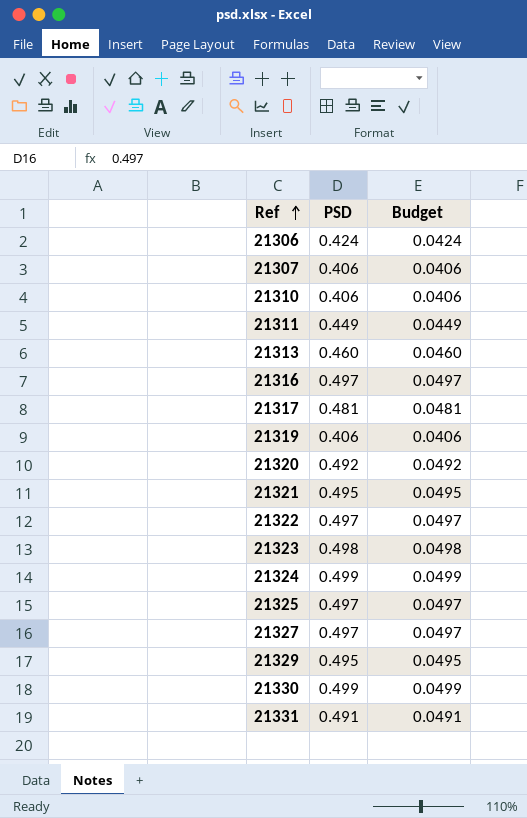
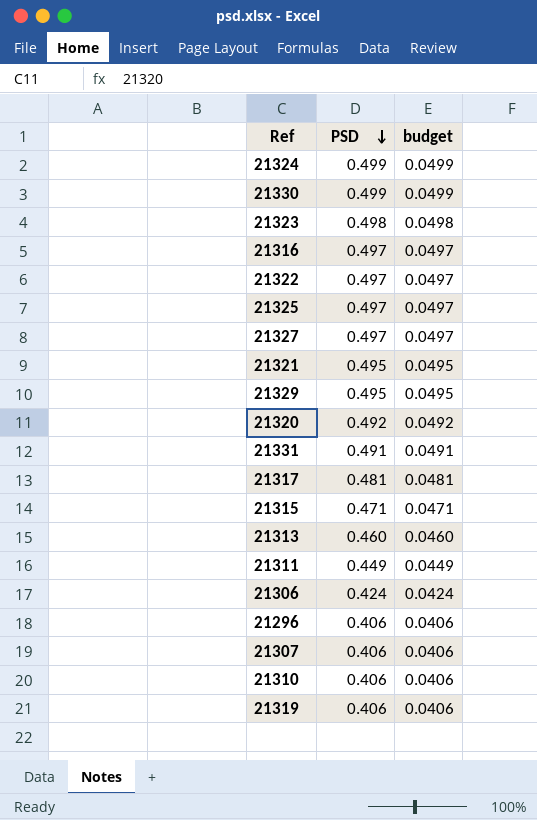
row order: Ref ascending -> PSD descending
column name: Budget -> budget
row 21315: none -> 0.471 | 0.0471
row 21296: none -> 0.406 | 0.0406

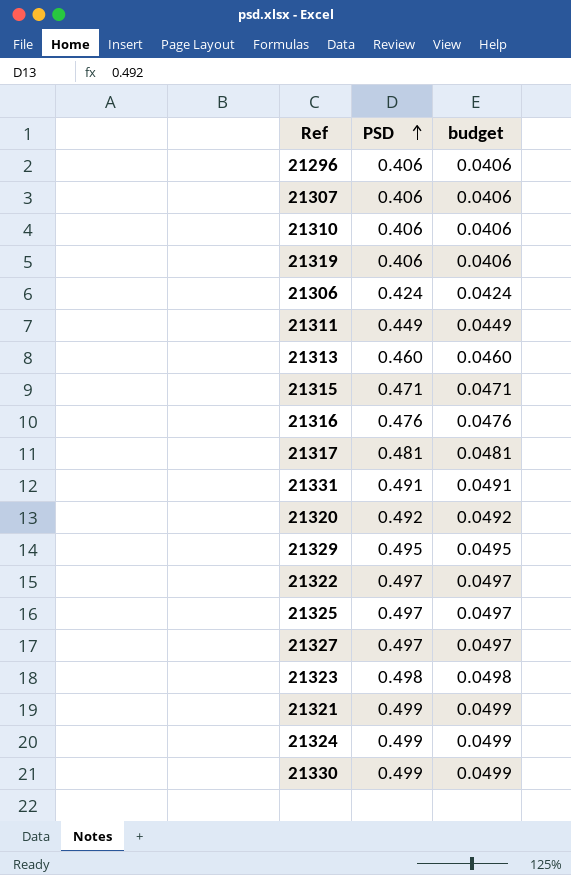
row order: PSD descending -> PSD ascending
21316 | PSD: 0.497 -> 0.476
21316 | budget: 0.0497 -> 0.0476
21321 | PSD: 0.495 -> 0.499
21321 | budget: 0.0495 -> 0.0499

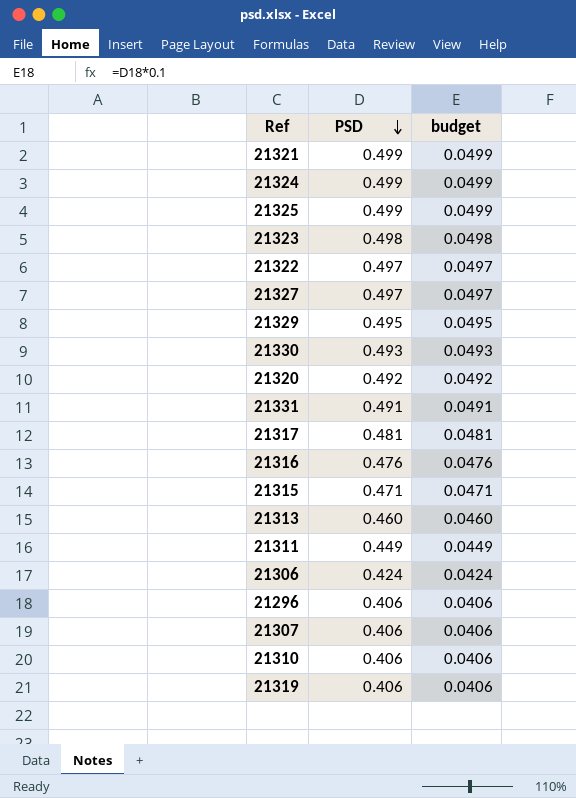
row order: PSD ascending -> PSD descending
21325 | PSD: 0.497 -> 0.499
21325 | budget: 0.0497 -> 0.0499
21330 | PSD: 0.499 -> 0.493
21330 | budget: 0.0499 -> 0.0493

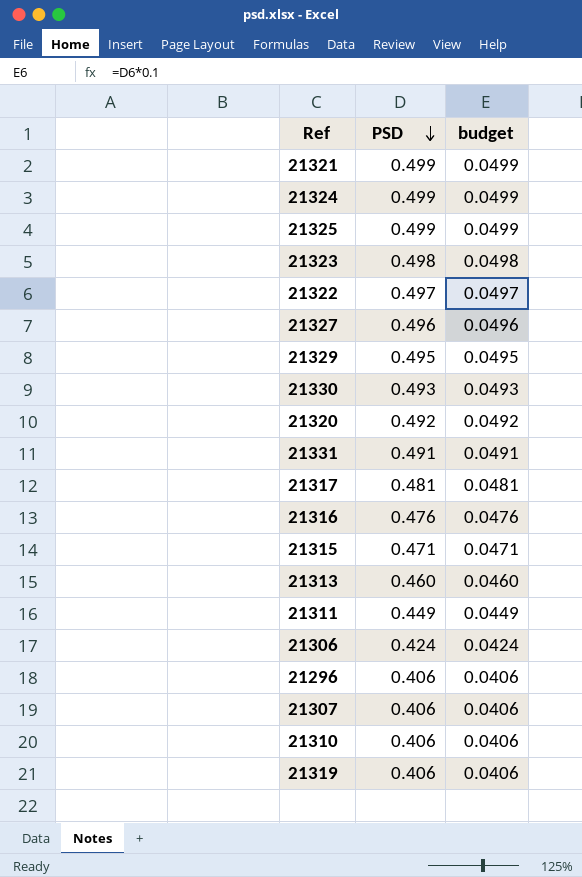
21327 | PSD: 0.497 -> 0.496
21327 | budget: 0.0497 -> 0.0496

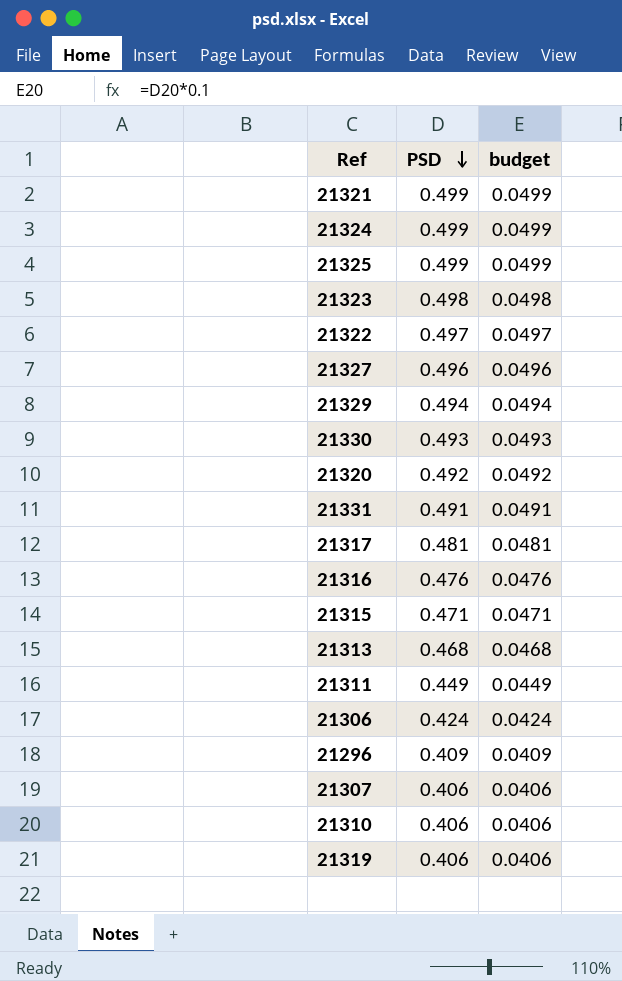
21329 | PSD: 0.495 -> 0.494
21329 | budget: 0.0495 -> 0.0494
21313 | PSD: 0.460 -> 0.468
21313 | budget: 0.0460 -> 0.0468
21296 | PSD: 0.406 -> 0.409
21296 | budget: 0.0406 -> 0.0409

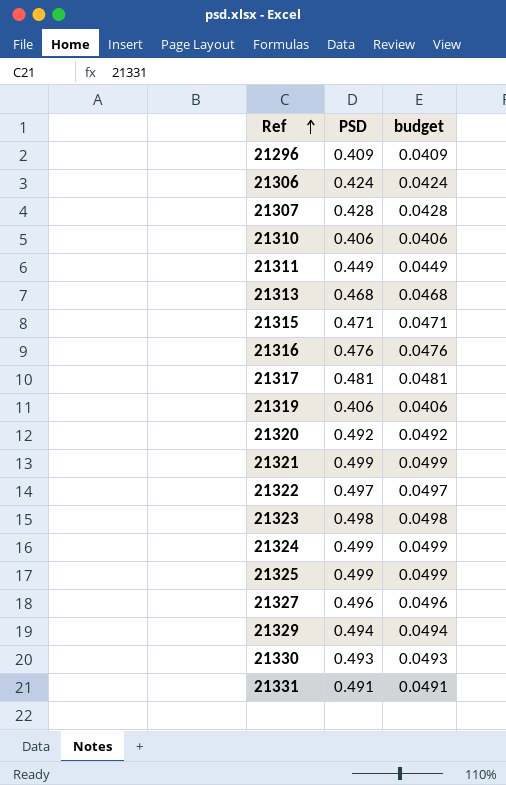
row order: PSD descending -> Ref ascending
21307 | PSD: 0.406 -> 0.428
21307 | budget: 0.0406 -> 0.0428

